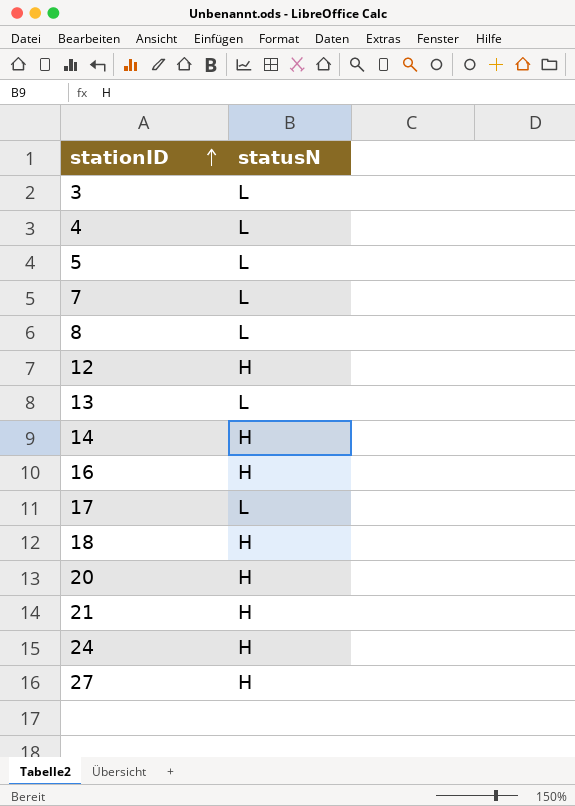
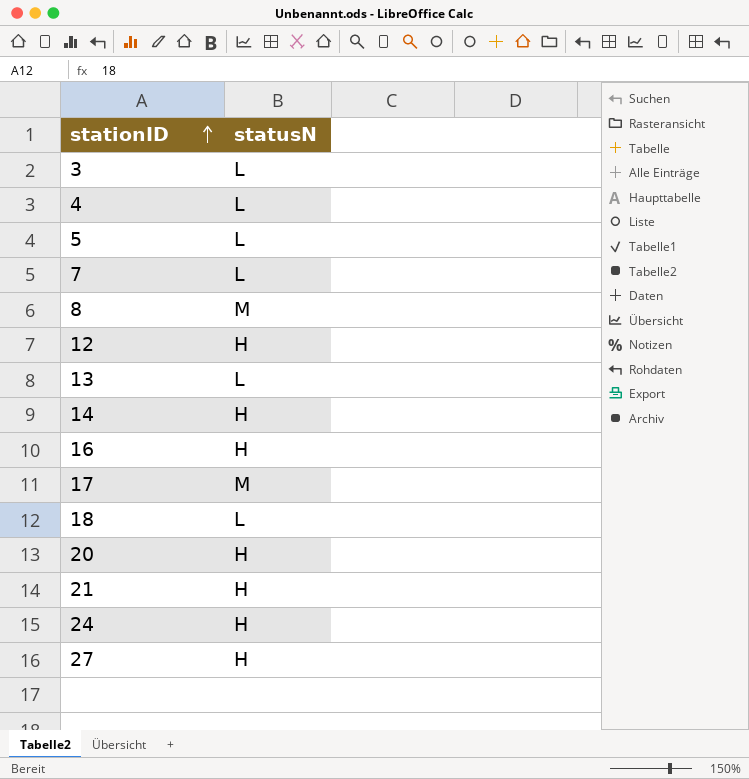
8 | statusN: L -> M
17 | statusN: L -> M
18 | statusN: H -> L

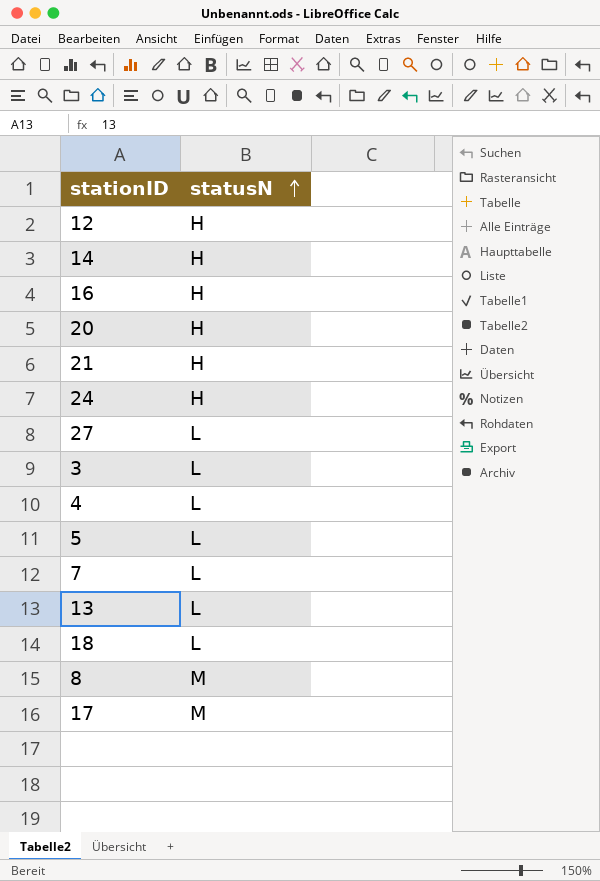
row order: stationID ascending -> statusN ascending
27 | statusN: H -> L

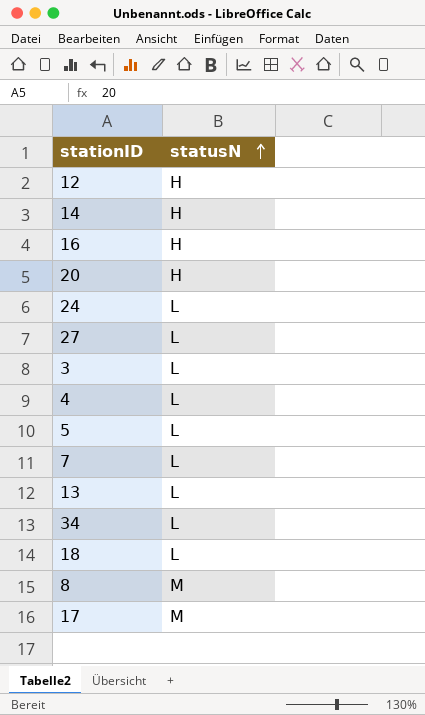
row 21: H -> none
24 | statusN: H -> L
row 34: none -> L

